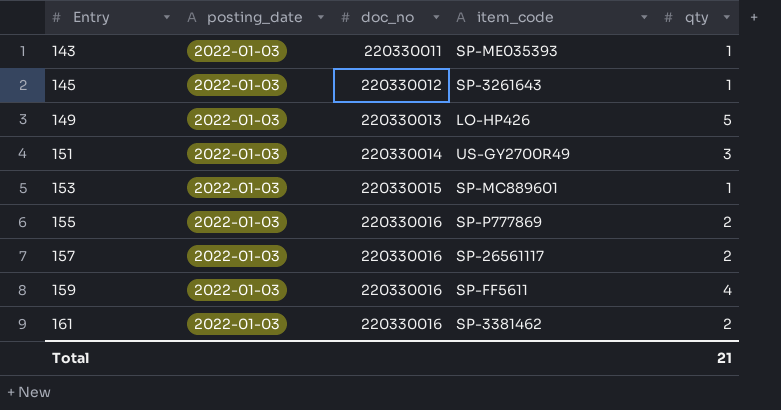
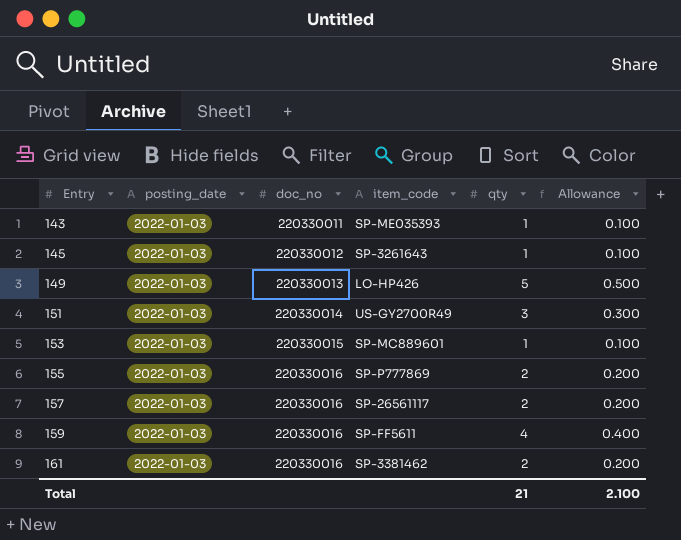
column Allowance | formula: none -> [qty] * 0.1

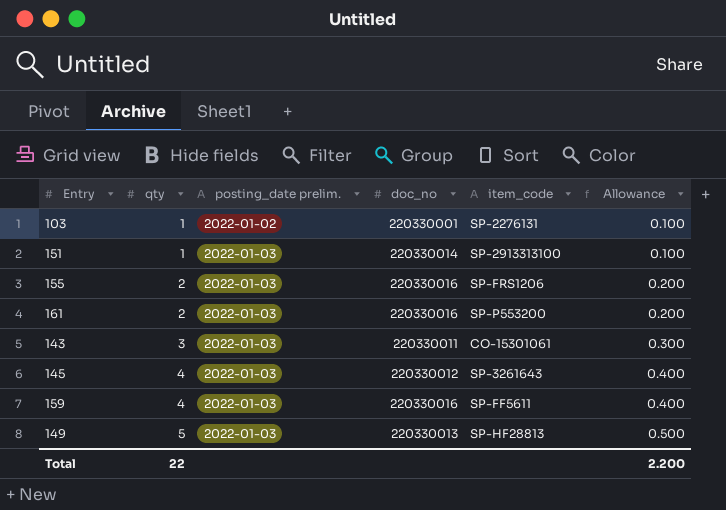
row order: Entry ascending -> qty ascending
column qty | position: 5 -> 2
column name: posting_date -> posting_date prelim.
row 153: 2022-01-03 | 220330015 | SP-MC889601 | 1 | 0.100 -> none
row 157: 2022-01-03 | 220330016 | SP-26561117 | 2 | 0.200 -> none
row 103: none -> 1 | 2022-01-02 | 220330001 | SP-2276131 | 0.100
151 | qty: 3 -> 1
151 | item_code: US-GY2700R49 -> SP-2913313100
151 | Allowance: 0.300 -> 0.100
155 | item_code: SP-P777869 -> SP-FRS1206
161 | item_code: SP-3381462 -> SP-P553200
143 | qty: 1 -> 3
143 | item_code: SP-ME035393 -> CO-15301061
143 | Allowance: 0.100 -> 0.300
145 | qty: 1 -> 4
145 | Allowance: 0.100 -> 0.400
149 | item_code: LO-HP426 -> SP-HF28813
Total | qty: 21 -> 22
Total | Allowance: 2.100 -> 2.200

